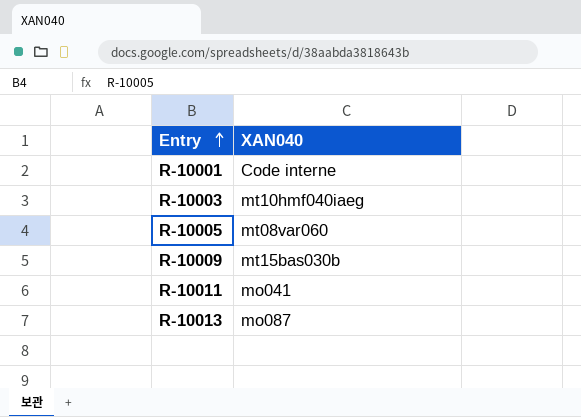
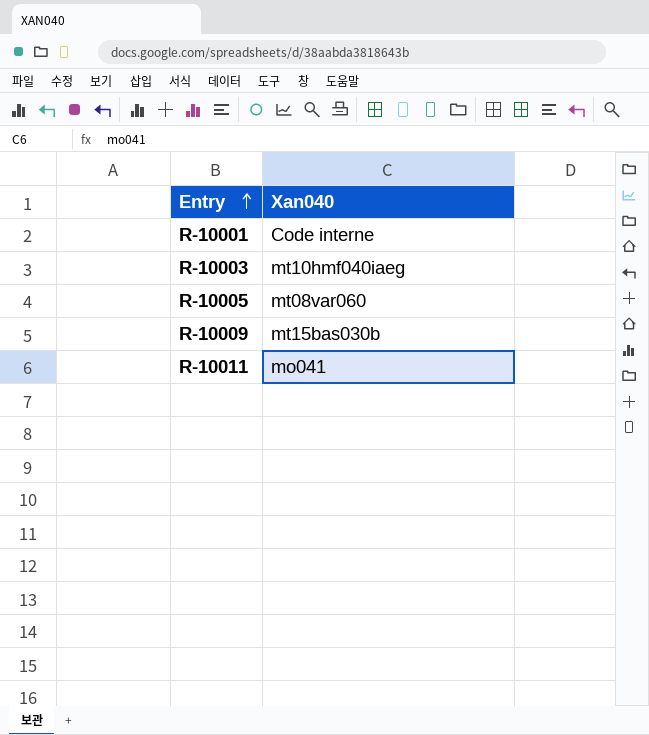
column name: XAN040 -> Xan040
row R-10013: mo087 -> none

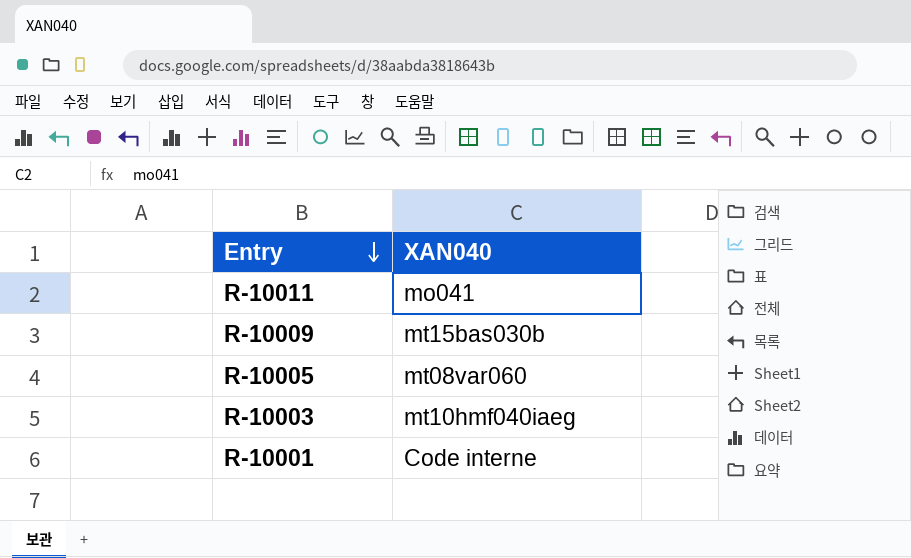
row order: Entry ascending -> Entry descending
column name: Xan040 -> XAN040

